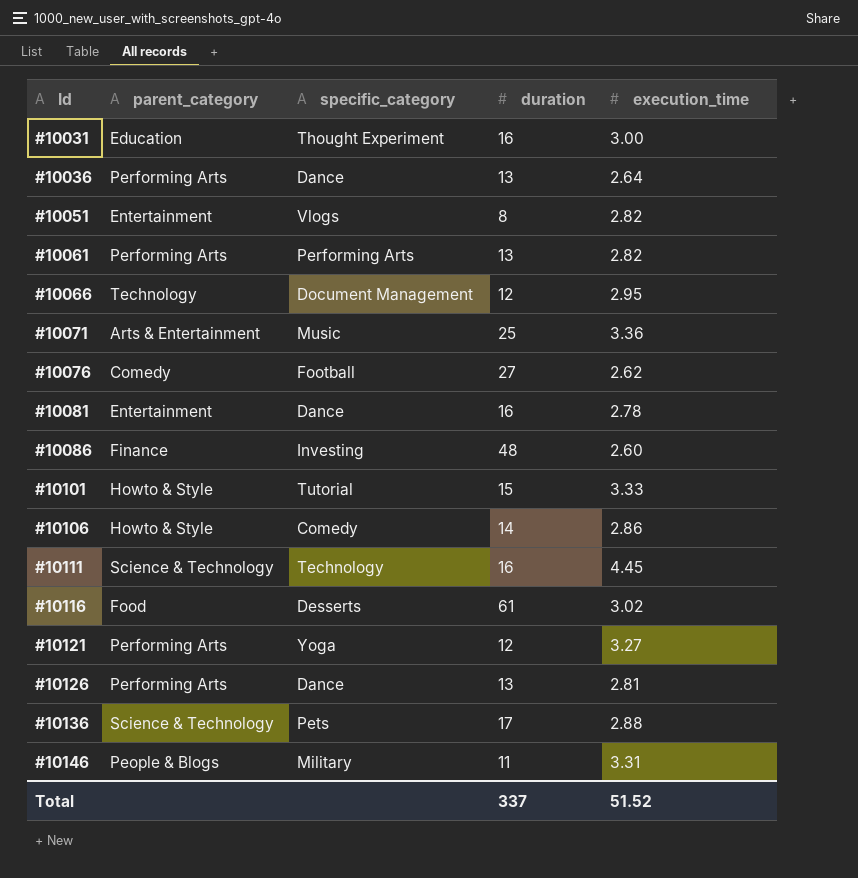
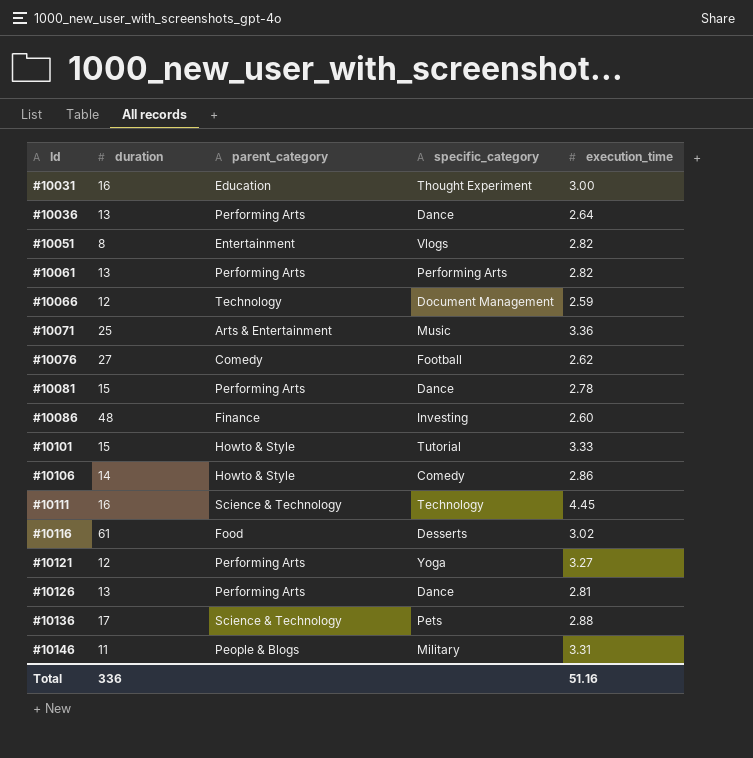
column duration | position: 4 -> 2
#10066 | execution_time: 2.95 -> 2.59
#10081 | duration: 16 -> 15
#10081 | parent_category: Entertainment -> Performing Arts
Total | duration: 337 -> 336
Total | execution_time: 51.52 -> 51.16

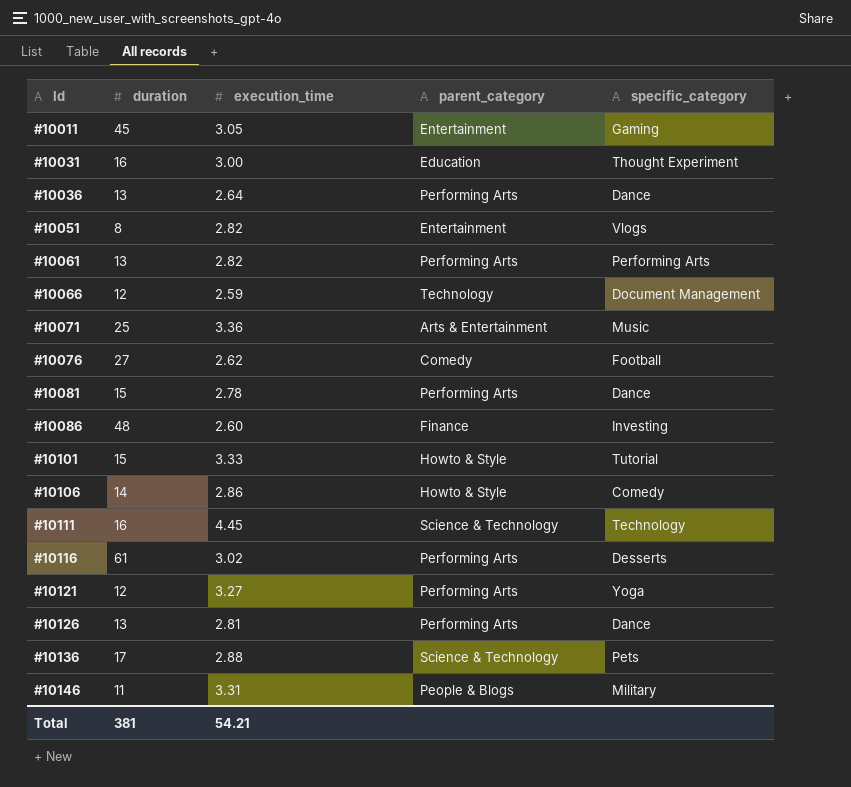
column execution_time | position: 5 -> 3
row #10011: none -> 45 | 3.05 | Entertainment | Gaming
#10116 | parent_category: Food -> Performing Arts
Total | duration: 336 -> 381
Total | execution_time: 51.16 -> 54.21

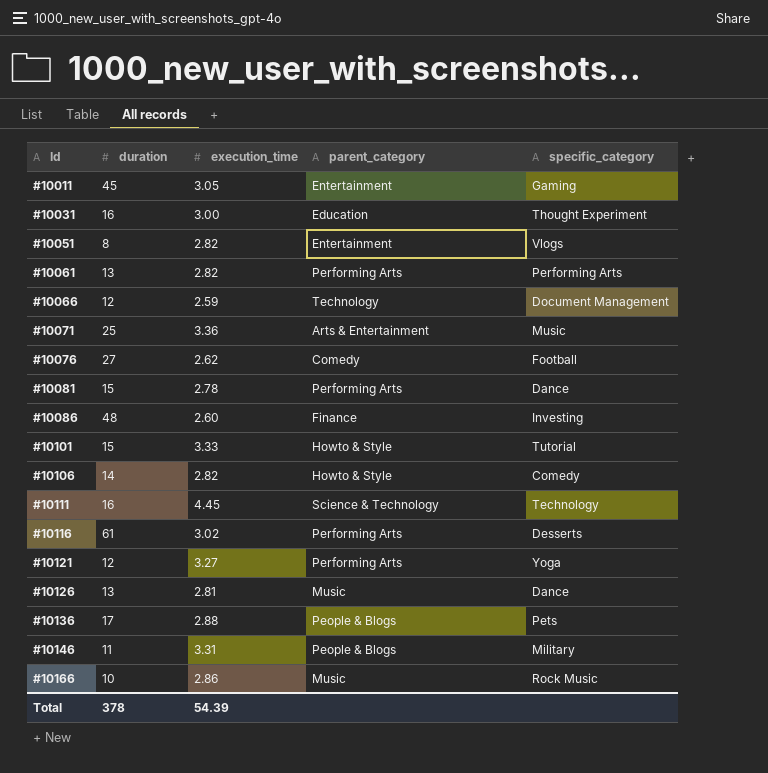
row #10036: 13 | 2.64 | Performing Arts | Dance -> none
#10106 | execution_time: 2.86 -> 2.82
#10126 | parent_category: Performing Arts -> Music
#10136 | parent_category: Science & Technology -> People & Blogs
row #10166: none -> 10 | 2.86 | Music | Rock Music
Total | duration: 381 -> 378
Total | execution_time: 54.21 -> 54.39

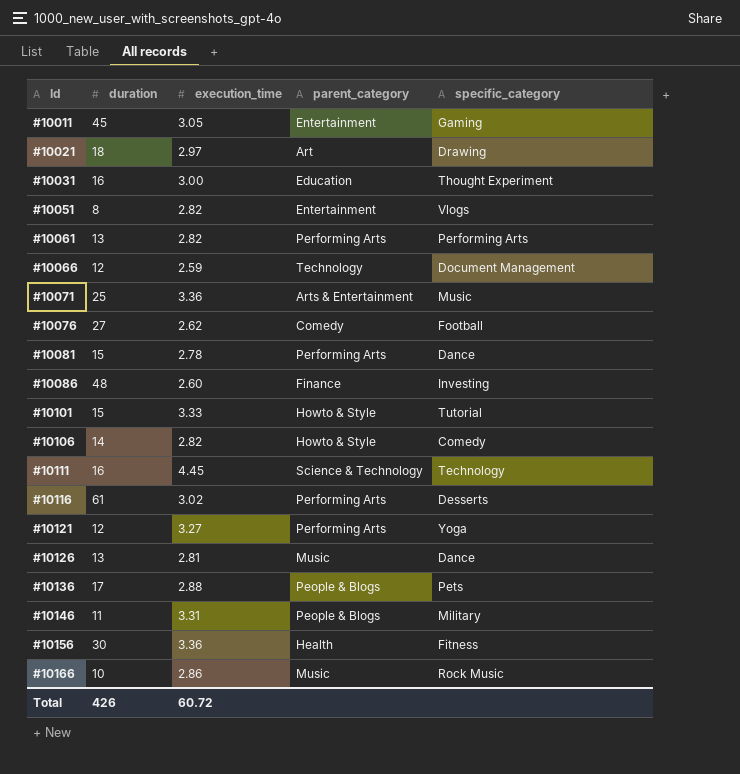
row #10021: none -> 18 | 2.97 | Art | Drawing
row #10156: none -> 30 | 3.36 | Health | Fitness
Total | duration: 378 -> 426
Total | execution_time: 54.39 -> 60.72

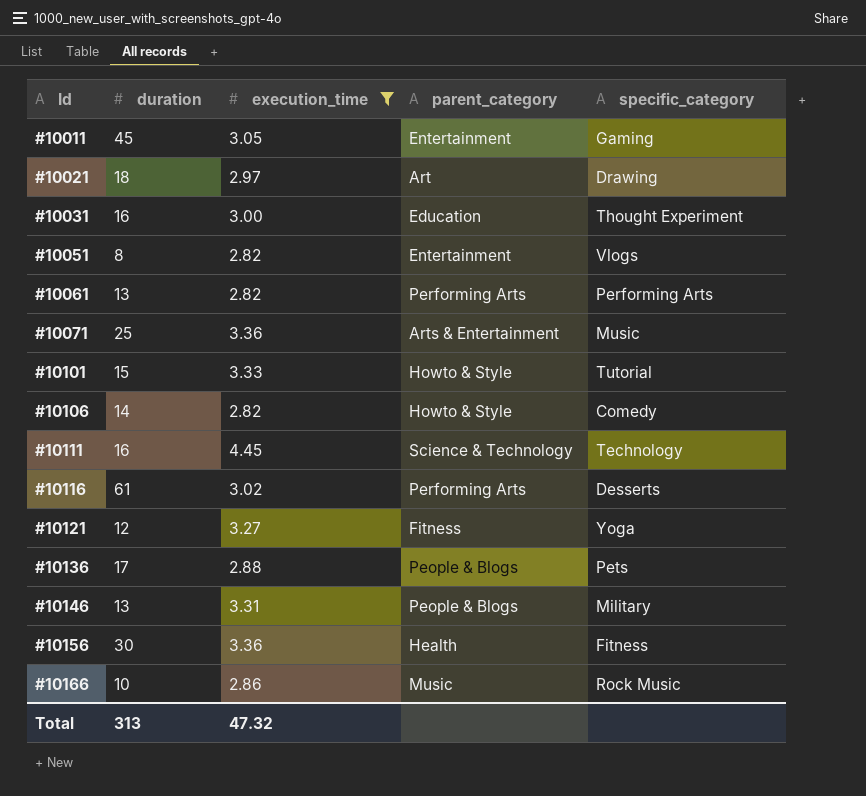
filter: none -> execution_time >= 2.82
#10121 | parent_category: Performing Arts -> Fitness
#10146 | duration: 11 -> 13
Total | duration: 426 -> 313
Total | execution_time: 60.72 -> 47.32

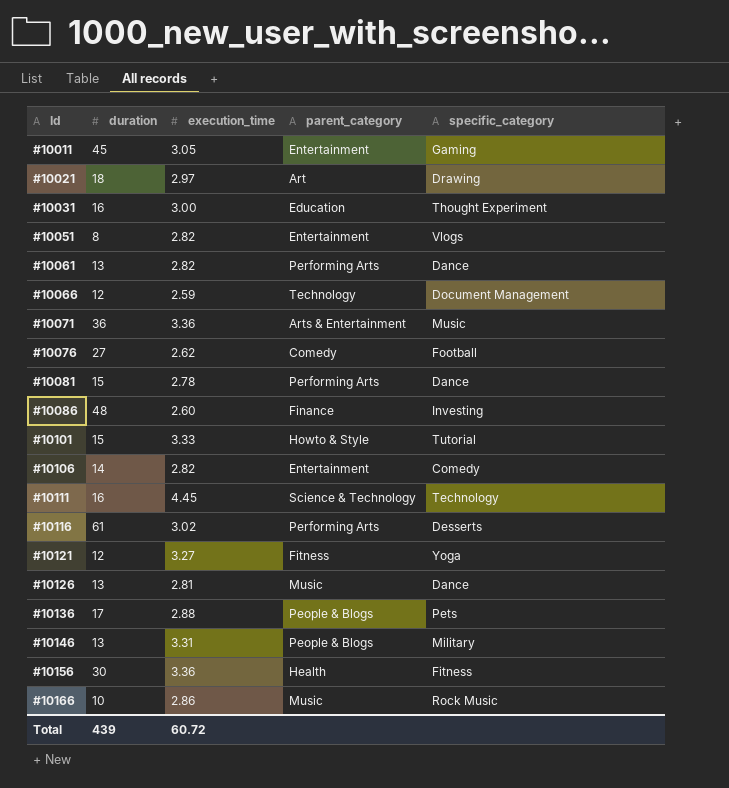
filter: execution_time >= 2.82 -> none
#10061 | specific_category: Performing Arts -> Dance
#10071 | duration: 25 -> 36
#10106 | parent_category: Howto & Style -> Entertainment
Total | duration: 313 -> 439
Total | execution_time: 47.32 -> 60.72

